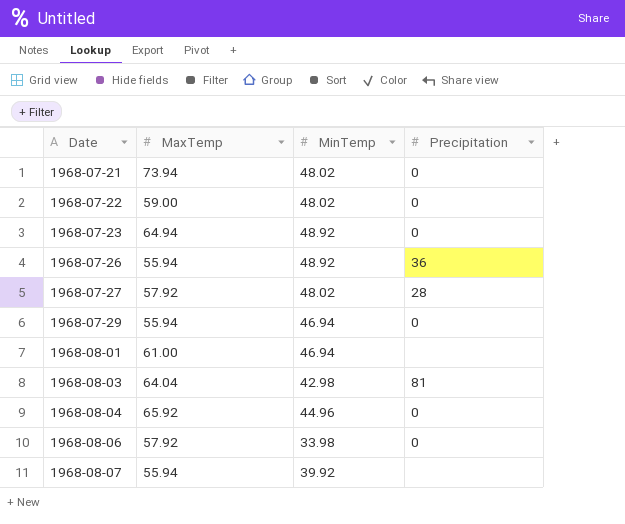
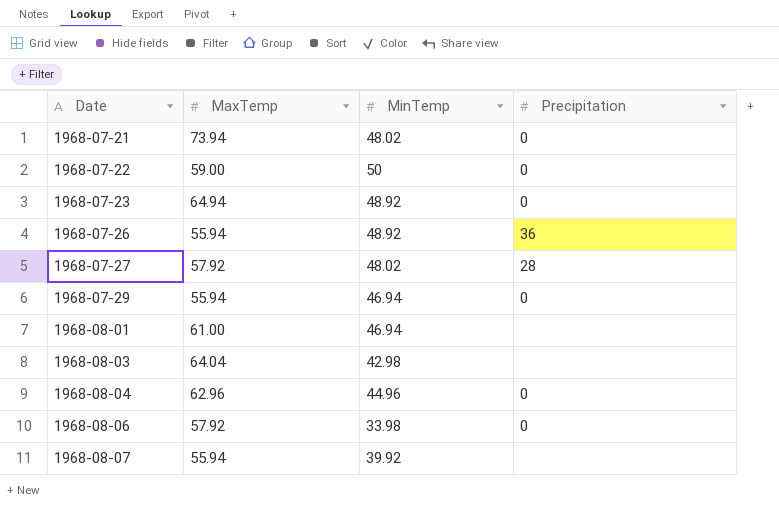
1968-07-22 | MinTemp: 48.02 -> 50
1968-08-03 | Precipitation: 81 -> none
1968-08-04 | MaxTemp: 65.92 -> 62.96

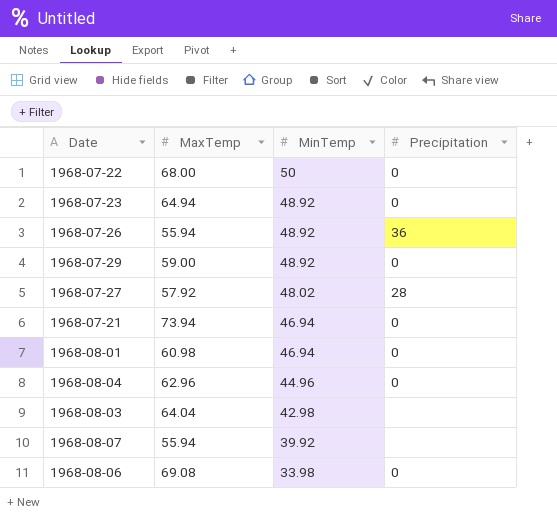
row order: Date ascending -> MinTemp descending
1968-07-22 | MaxTemp: 59.00 -> 68.00
1968-07-29 | MaxTemp: 55.94 -> 59.00
1968-07-29 | MinTemp: 46.94 -> 48.92
1968-07-21 | MinTemp: 48.02 -> 46.94
1968-08-01 | MaxTemp: 61.00 -> 60.98
1968-08-01 | Precipitation: none -> 0
1968-08-06 | MaxTemp: 57.92 -> 69.08

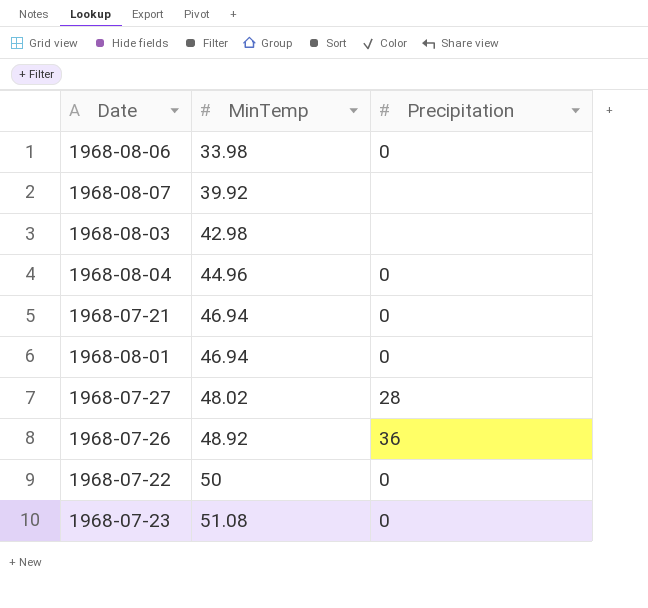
row order: MinTemp descending -> MinTemp ascending
column MaxTemp | position: 2 -> none
row 1968-07-29: 59.00 | 48.92 | 0 -> none
1968-07-23 | MinTemp: 48.92 -> 51.08

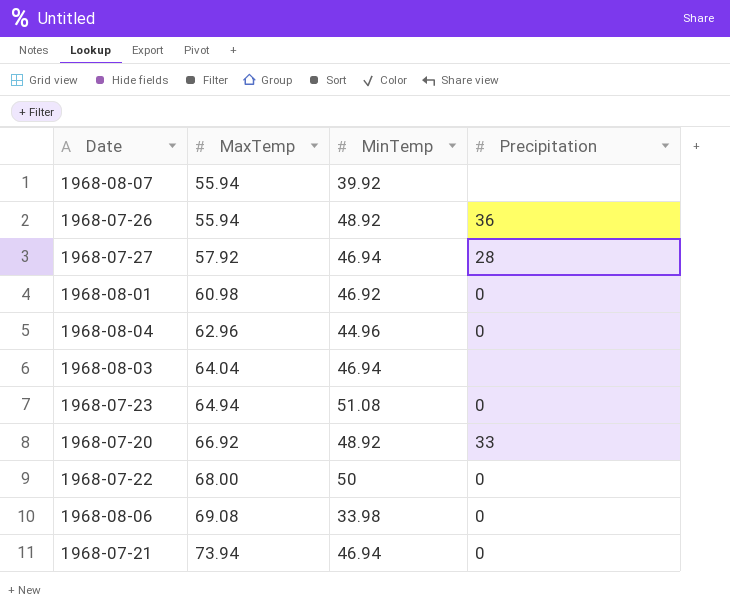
row order: MinTemp ascending -> MaxTemp ascending
column MaxTemp | position: none -> 2
1968-07-27 | MinTemp: 48.02 -> 46.94
1968-08-01 | MinTemp: 46.94 -> 46.92
1968-08-03 | MinTemp: 42.98 -> 46.94
row 1968-07-20: none -> 66.92 | 48.92 | 33

